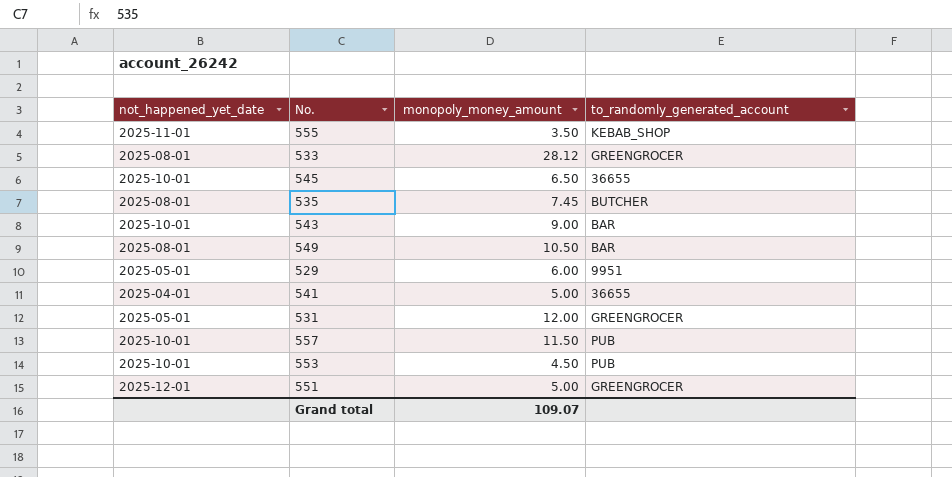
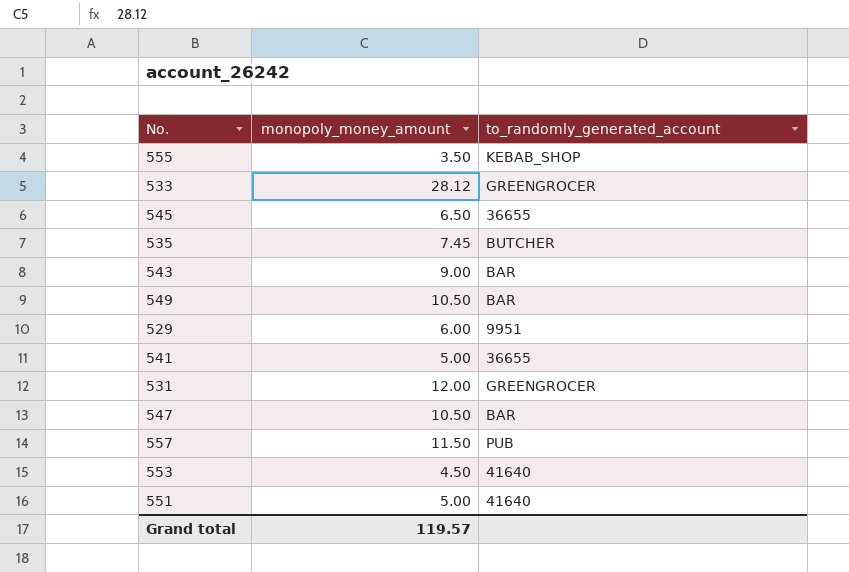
column not_happened_yet_date | position: 1 -> none
row 547: none -> 10.50 | BAR
553 | to_randomly_generated_account: PUB -> 41640
551 | to_randomly_generated_account: GREENGROCER -> 41640
Grand total | monopoly_money_amount: 109.07 -> 119.57

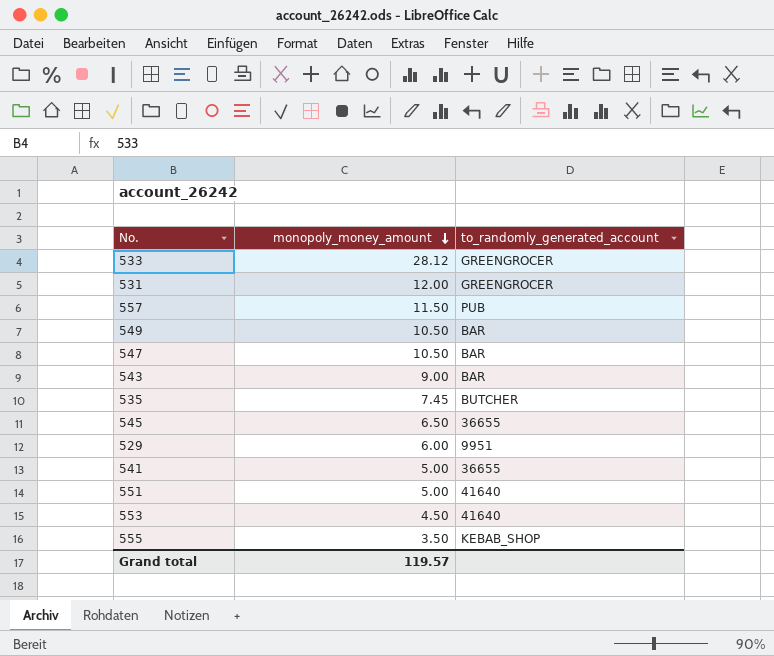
row order: none -> monopoly_money_amount descending

